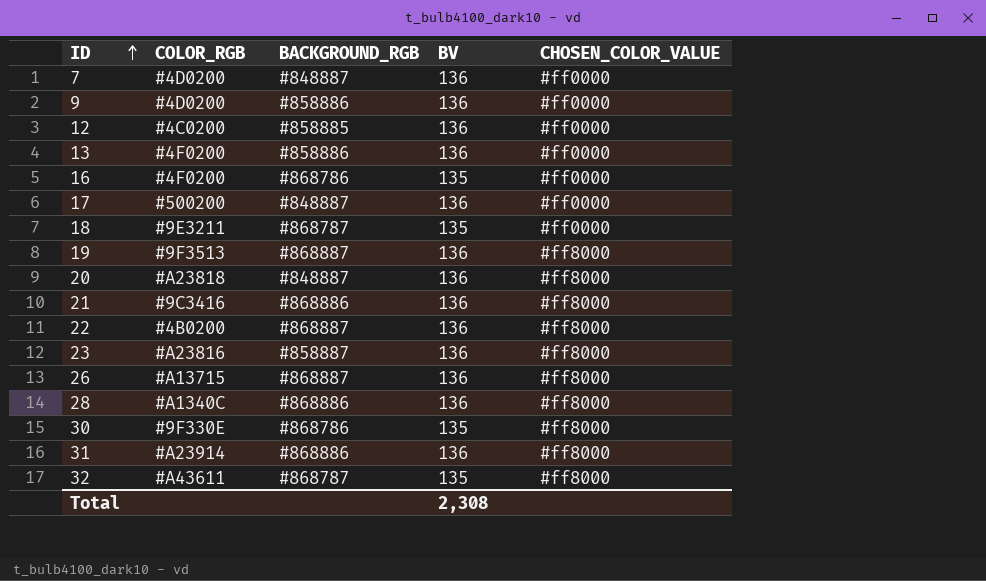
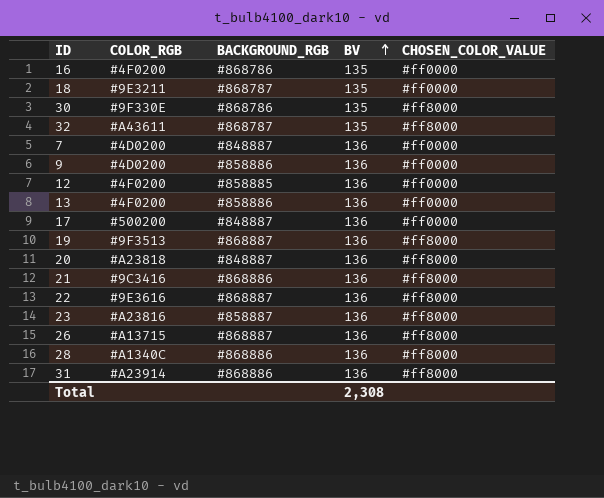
row order: ID ascending -> BV ascending
12 | COLOR_RGB: #4C0200 -> #4F0200
22 | COLOR_RGB: #4B0200 -> #9E3616

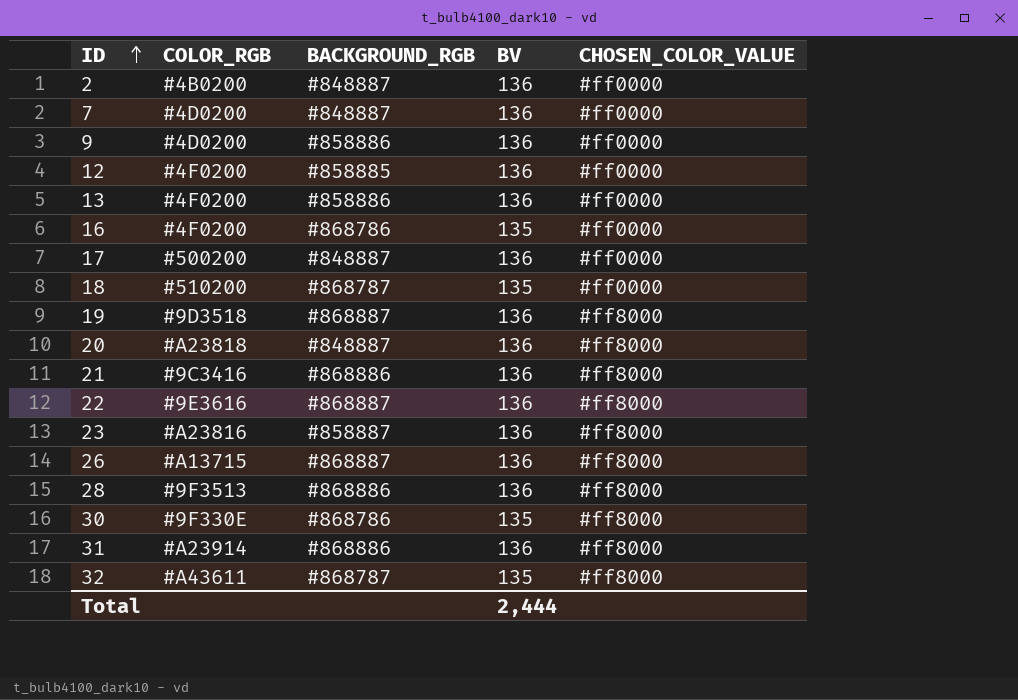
row order: BV ascending -> ID ascending
row 2: none -> #4B0200 | #848887 | 136 | #ff0000
18 | COLOR_RGB: #9E3211 -> #510200
19 | COLOR_RGB: #9F3513 -> #9D3518
28 | COLOR_RGB: #A1340C -> #9F3513
Total | BV: 2,308 -> 2,444

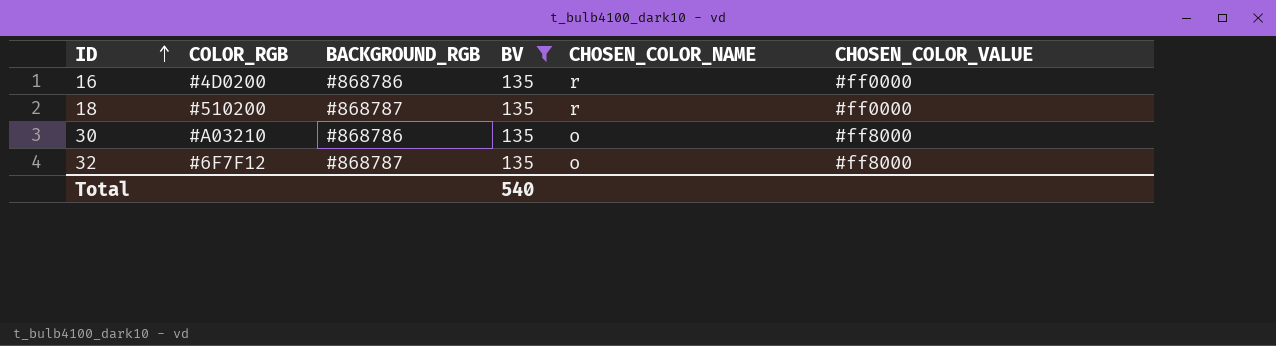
filter: none -> BV = 135
column CHOSEN_COLOR_NAME | position: none -> 5
16 | COLOR_RGB: #4F0200 -> #4D0200
30 | COLOR_RGB: #9F330E -> #A03210
32 | COLOR_RGB: #A43611 -> #6F7F12
Total | BV: 2,444 -> 540

